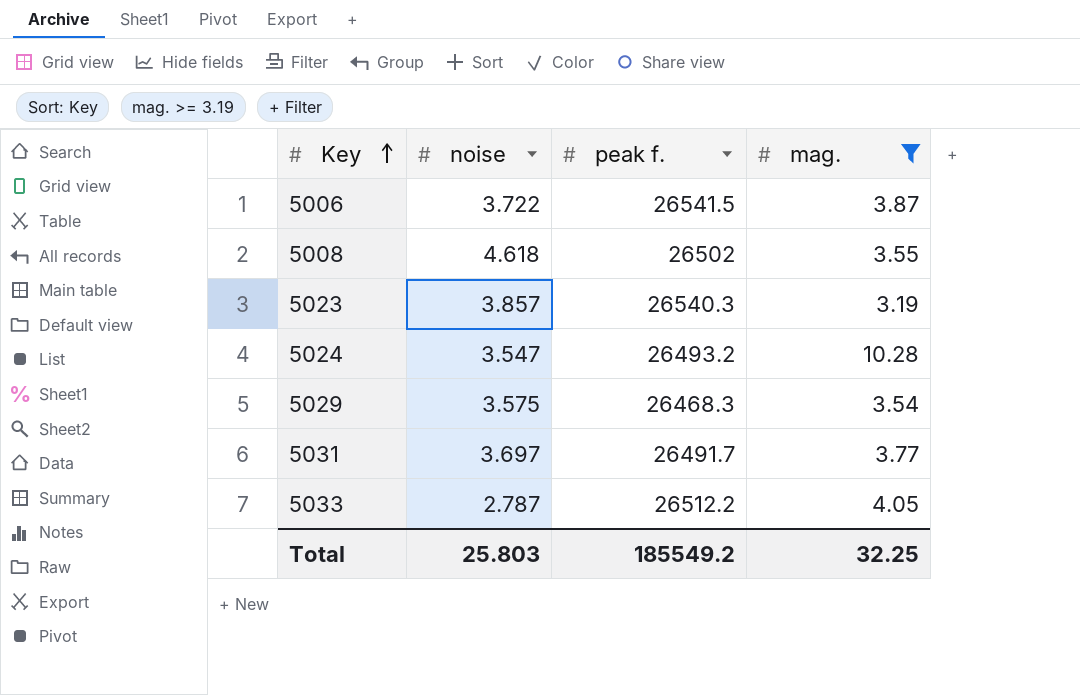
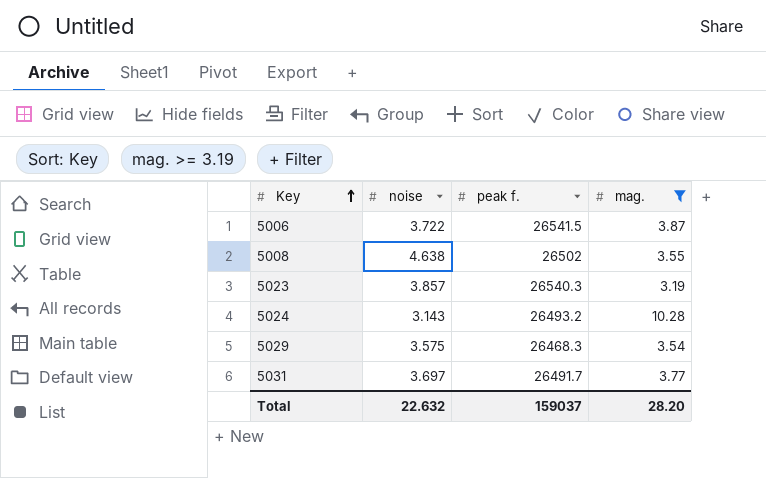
row 5033: 2.787 | 26512.2 | 4.05 -> none
5008 | noise: 4.618 -> 4.638
5024 | noise: 3.547 -> 3.143
Total | noise: 25.803 -> 22.632
Total | peak f.: 185549.2 -> 159037
Total | mag.: 32.25 -> 28.20

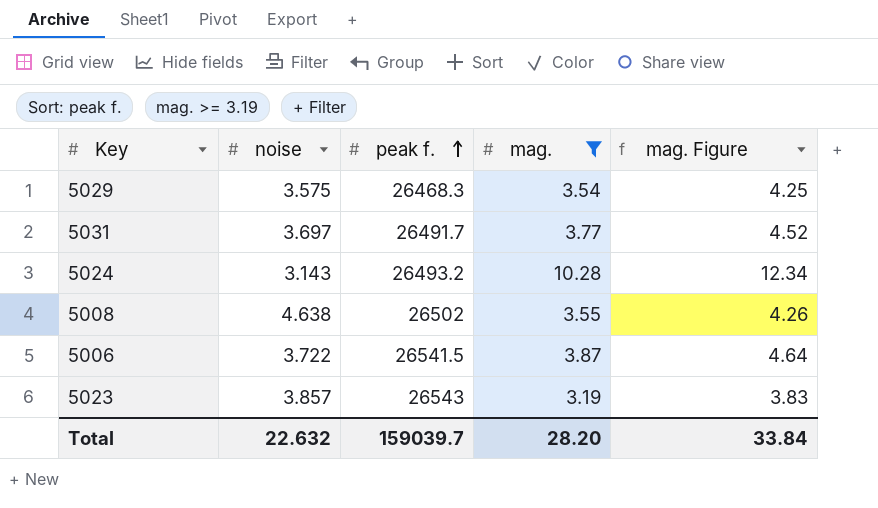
row order: Key ascending -> peak f. ascending
column mag. Figure | formula: none -> [mag.] * 1.2
5023 | peak f.: 26540.3 -> 26543
Total | peak f.: 159037 -> 159039.7

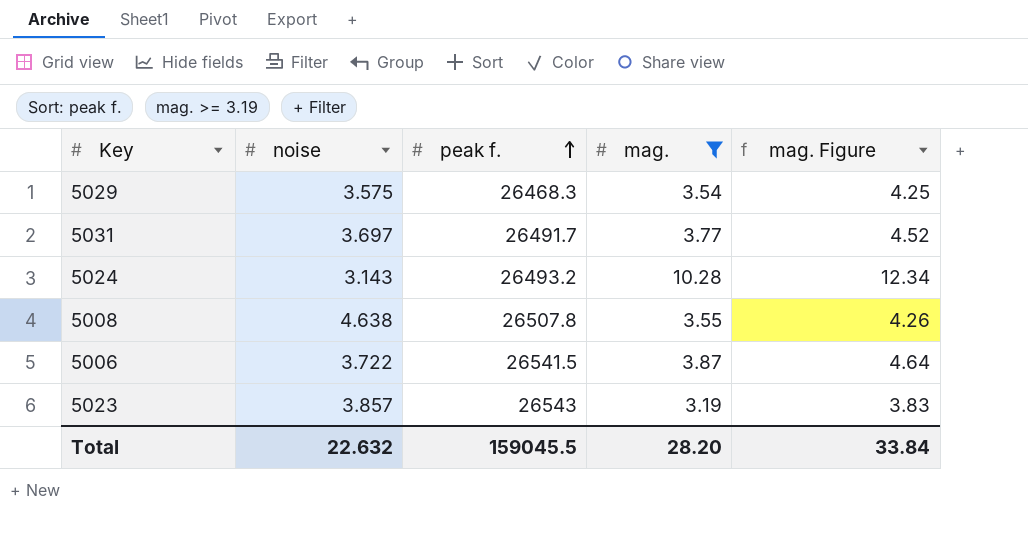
5008 | peak f.: 26502 -> 26507.8
Total | peak f.: 159039.7 -> 159045.5

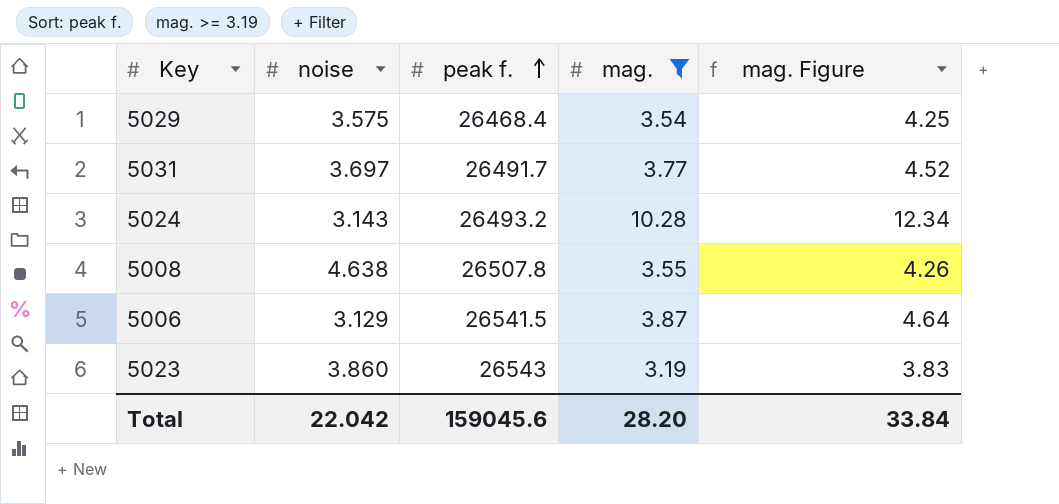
5029 | peak f.: 26468.3 -> 26468.4
5006 | noise: 3.722 -> 3.129
5023 | noise: 3.857 -> 3.860
Total | noise: 22.632 -> 22.042
Total | peak f.: 159045.5 -> 159045.6

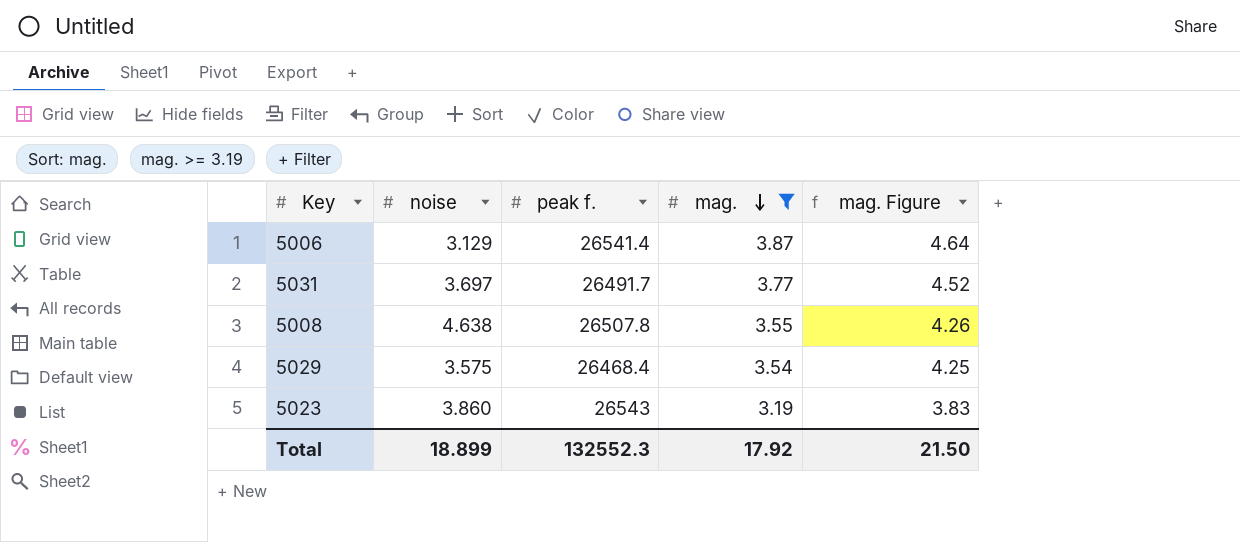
row order: peak f. ascending -> mag. descending
row 5024: 3.143 | 26493.2 | 10.28 | 12.34 -> none
5006 | peak f.: 26541.5 -> 26541.4
Total | noise: 22.042 -> 18.899
Total | peak f.: 159045.6 -> 132552.3
Total | mag.: 28.20 -> 17.92
Total | mag. Figure: 33.84 -> 21.50

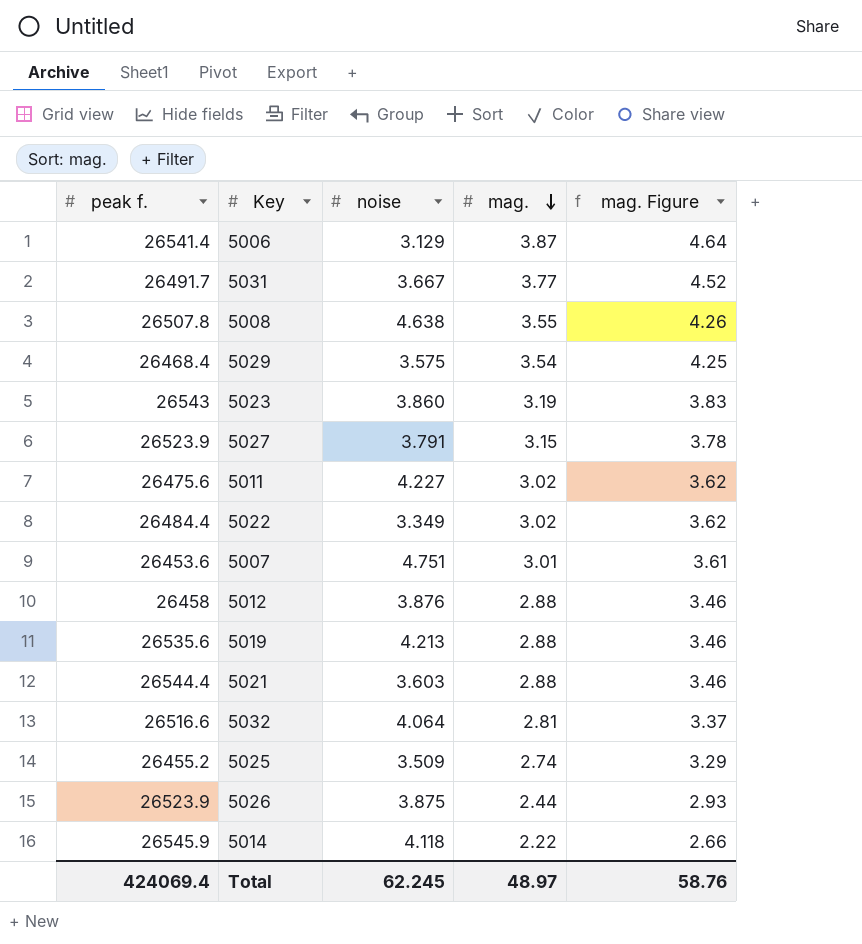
filter: mag. >= 3.19 -> none
column peak f. | position: 3 -> 1
5031 | noise: 3.697 -> 3.667
Total | peak f.: 132552.3 -> 424069.4
Total | noise: 18.899 -> 62.245
Total | mag.: 17.92 -> 48.97
Total | mag. Figure: 21.50 -> 58.76

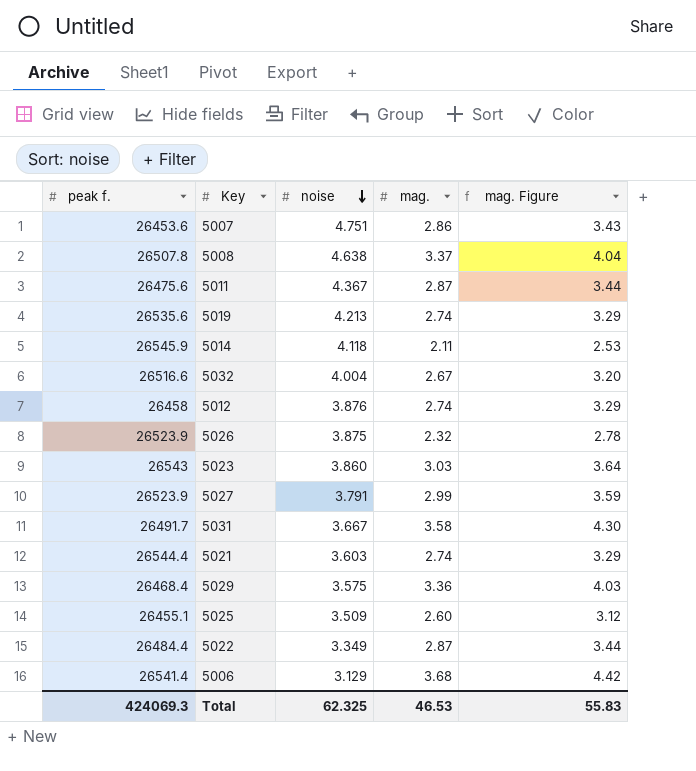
row order: mag. descending -> noise descending
5007 | mag.: 3.01 -> 2.86
5007 | mag. Figure: 3.61 -> 3.43
5008 | mag.: 3.55 -> 3.37
5008 | mag. Figure: 4.26 -> 4.04
5011 | noise: 4.227 -> 4.367
5011 | mag.: 3.02 -> 2.87
5011 | mag. Figure: 3.62 -> 3.44
5019 | mag.: 2.88 -> 2.74
5019 | mag. Figure: 3.46 -> 3.29
5014 | mag.: 2.22 -> 2.11
5014 | mag. Figure: 2.66 -> 2.53
5032 | noise: 4.064 -> 4.004
5032 | mag.: 2.81 -> 2.67
5032 | mag. Figure: 3.37 -> 3.20
5012 | mag.: 2.88 -> 2.74
5012 | mag. Figure: 3.46 -> 3.29
5026 | mag.: 2.44 -> 2.32
5026 | mag. Figure: 2.93 -> 2.78
5023 | mag.: 3.19 -> 3.03
5023 | mag. Figure: 3.83 -> 3.64
5027 | mag.: 3.15 -> 2.99
5027 | mag. Figure: 3.78 -> 3.59
5031 | mag.: 3.77 -> 3.58
5031 | mag. Figure: 4.52 -> 4.30
5021 | mag.: 2.88 -> 2.74
5021 | mag. Figure: 3.46 -> 3.29
5029 | mag.: 3.54 -> 3.36
5029 | mag. Figure: 4.25 -> 4.03
5025 | peak f.: 26455.2 -> 26455.1
5025 | mag.: 2.74 -> 2.60
5025 | mag. Figure: 3.29 -> 3.12
5022 | mag.: 3.02 -> 2.87
5022 | mag. Figure: 3.62 -> 3.44
5006 | mag.: 3.87 -> 3.68
5006 | mag. Figure: 4.64 -> 4.42
Total | peak f.: 424069.4 -> 424069.3
Total | noise: 62.245 -> 62.325
Total | mag.: 48.97 -> 46.53
Total | mag. Figure: 58.76 -> 55.83

